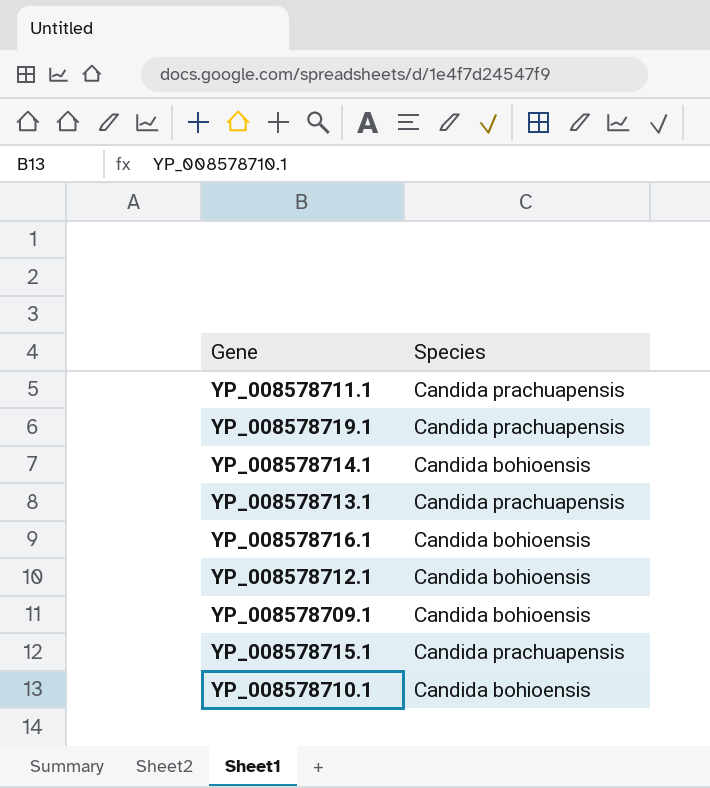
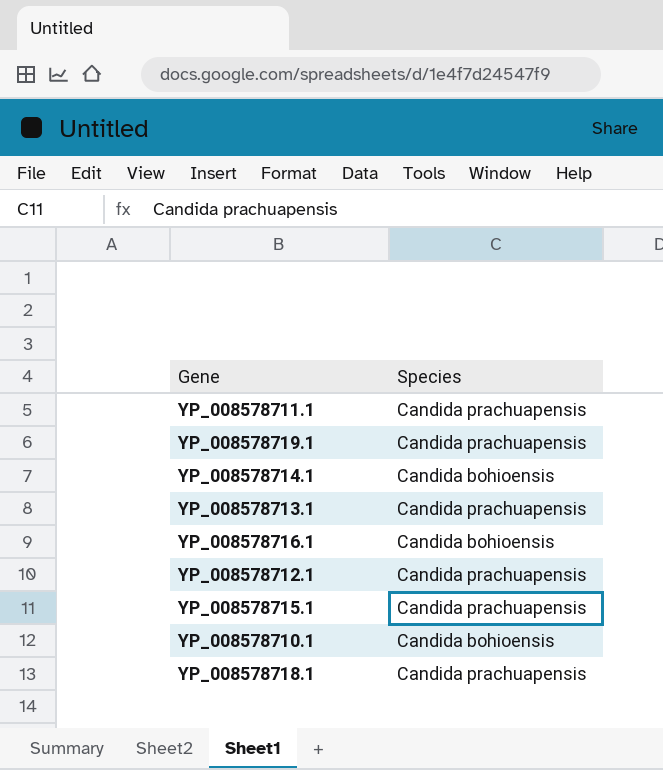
row YP_008578709.1: Candida bohioensis -> none
YP_008578712.1 | Species: Candida bohioensis -> Candida prachuapensis
row YP_008578718.1: none -> Candida prachuapensis

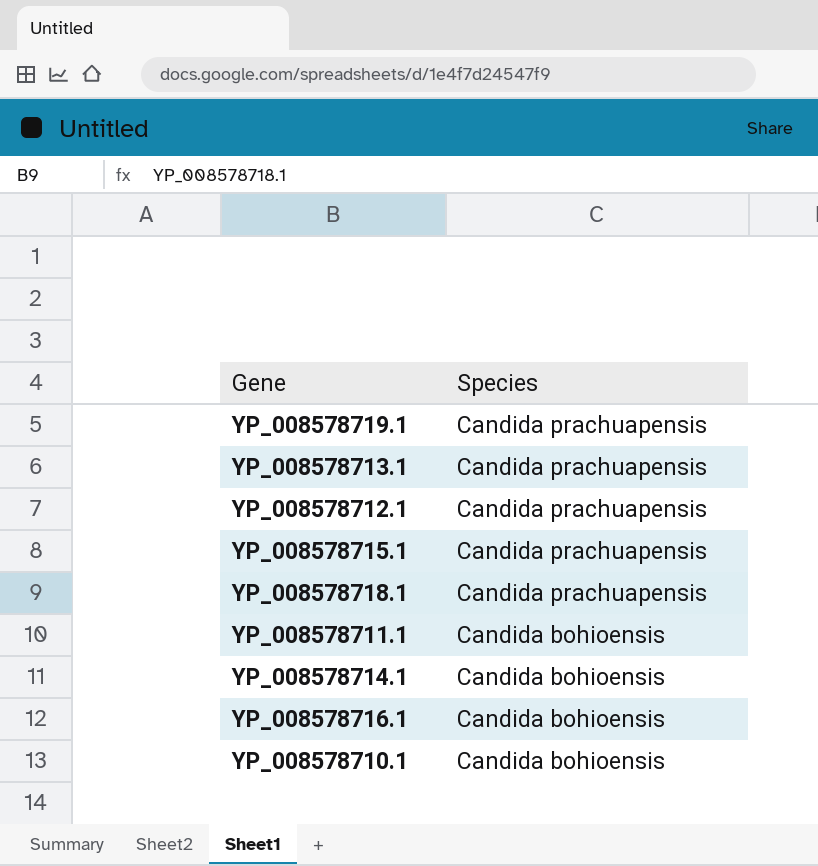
row order: none -> Species descending
YP_008578711.1 | Species: Candida prachuapensis -> Candida bohioensis

